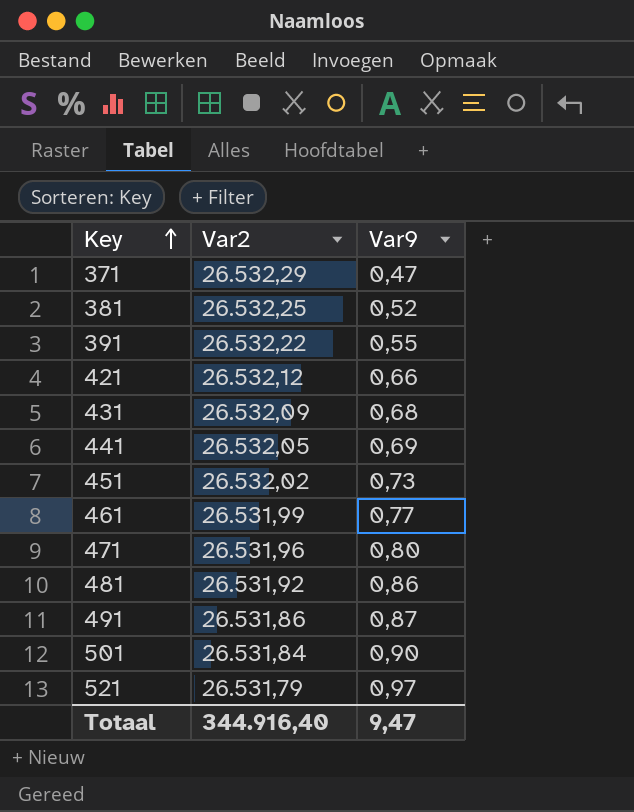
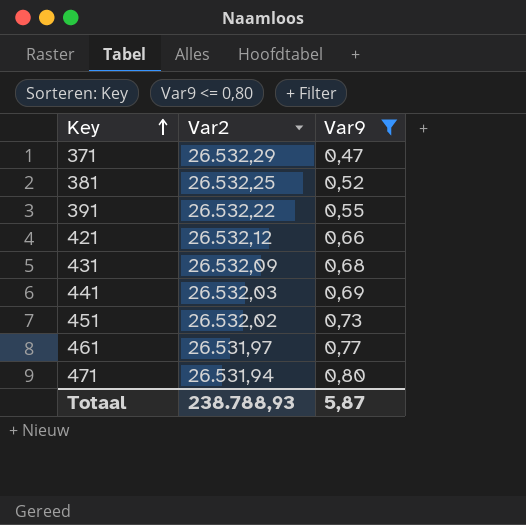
filter: none -> Var9 <= 0,80
441 | Var2: 26.532,05 -> 26.532,03
461 | Var2: 26.531,99 -> 26.531,97
471 | Var2: 26.531,96 -> 26.531,94
Totaal | Var2: 344.916,40 -> 238.788,93
Totaal | Var9: 9,47 -> 5,87

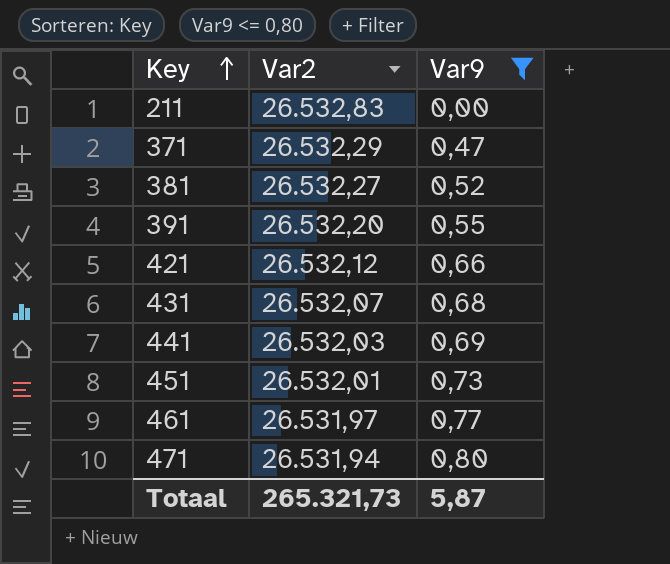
row 211: none -> 26.532,83 | 0,00
381 | Var2: 26.532,25 -> 26.532,27
391 | Var2: 26.532,22 -> 26.532,20
431 | Var2: 26.532,09 -> 26.532,07
451 | Var2: 26.532,02 -> 26.532,01
Totaal | Var2: 238.788,93 -> 265.321,73

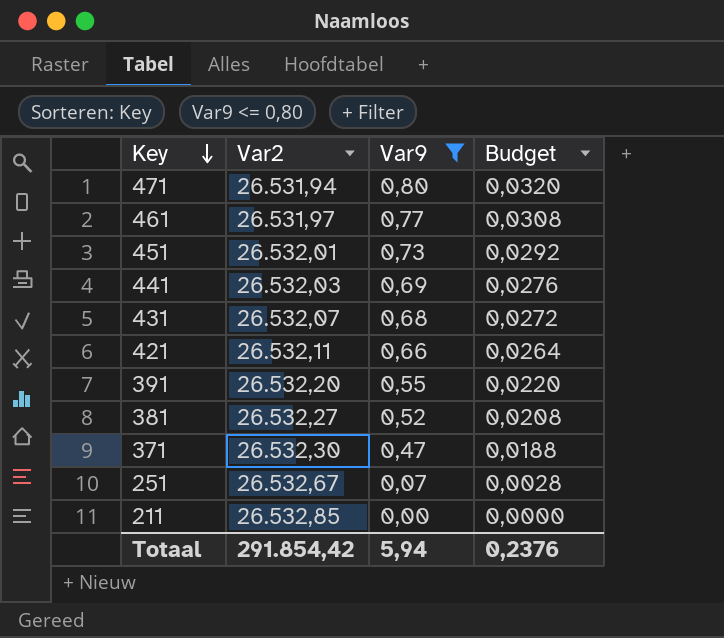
row order: Key ascending -> Key descending
column Budget | formula: none -> [Var9] * 0,04
421 | Var2: 26.532,12 -> 26.532,11
371 | Var2: 26.532,29 -> 26.532,30
row 251: none -> 26.532,67 | 0,07 | 0,0028
211 | Var2: 26.532,83 -> 26.532,85
Totaal | Var2: 265.321,73 -> 291.854,42
Totaal | Var9: 5,87 -> 5,94

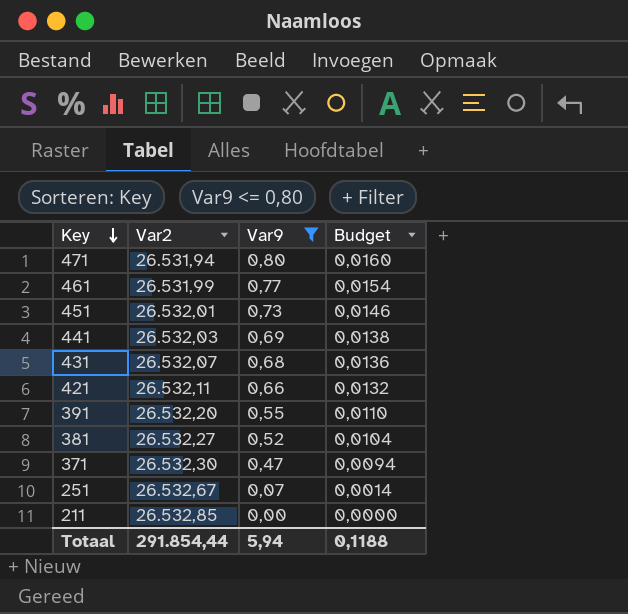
column Budget | formula: [Var9] * 0,04 -> [Var9] * 0,02
461 | Var2: 26.531,97 -> 26.531,99
Totaal | Var2: 291.854,42 -> 291.854,44
Totaal | Budget: 0,2376 -> 0,1188

